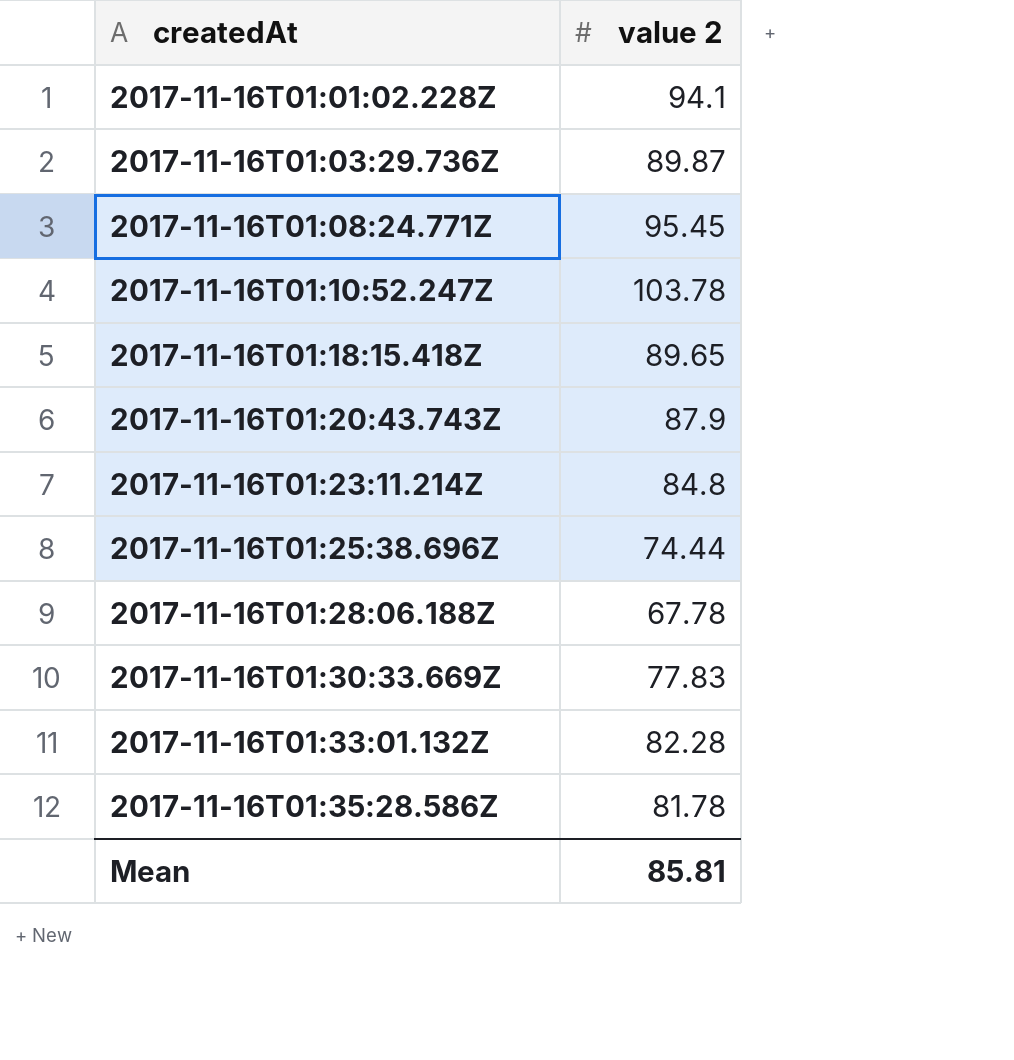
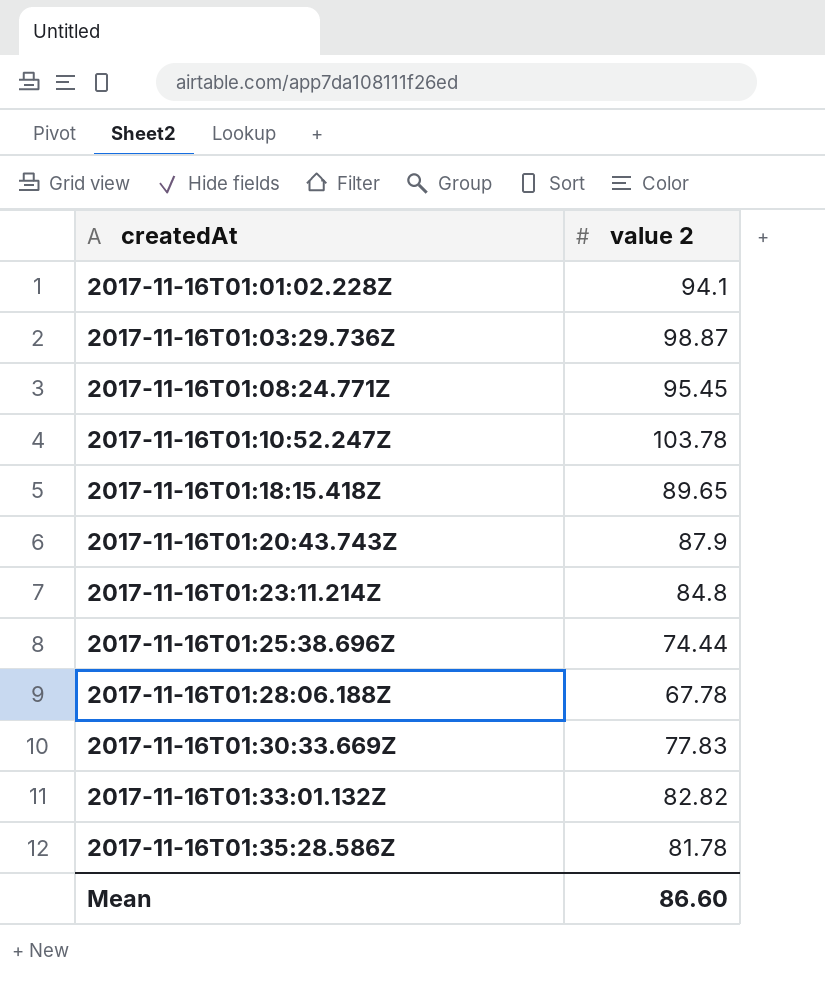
2017-11-16T01:03:29.736Z | value 2: 89.87 -> 98.87
2017-11-16T01:33:01.132Z | value 2: 82.28 -> 82.82
Mean | value 2: 85.81 -> 86.60

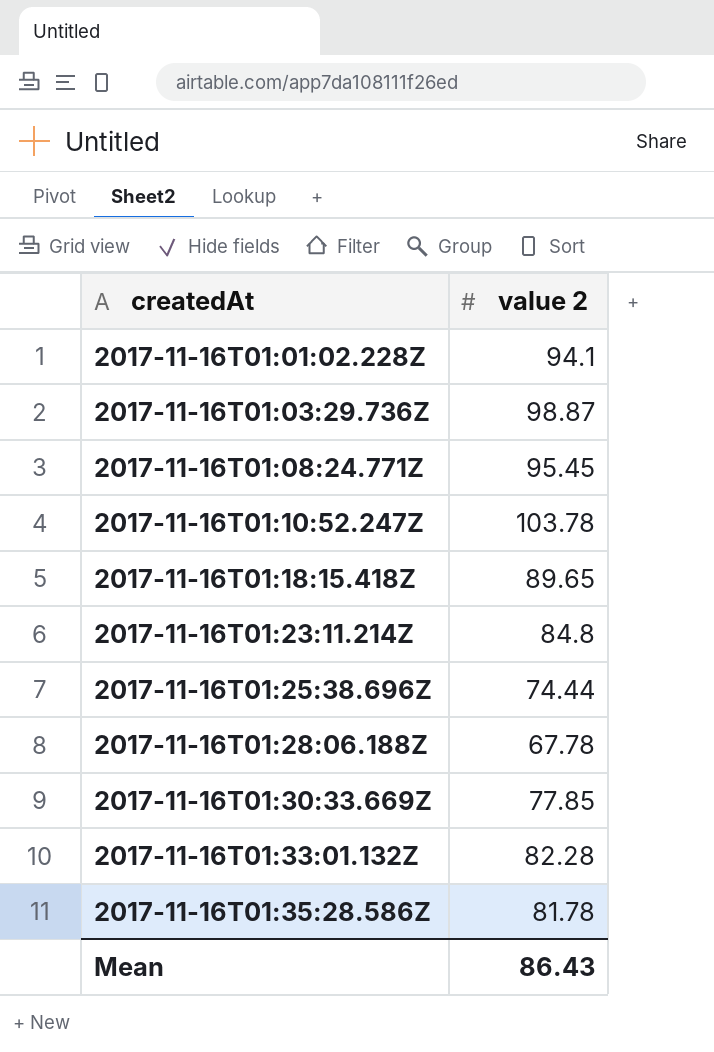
row 2017-11-16T01:20:43.743Z: 87.9 -> none
2017-11-16T01:30:33.669Z | value 2: 77.83 -> 77.85
2017-11-16T01:33:01.132Z | value 2: 82.82 -> 82.28
Mean | value 2: 86.60 -> 86.43

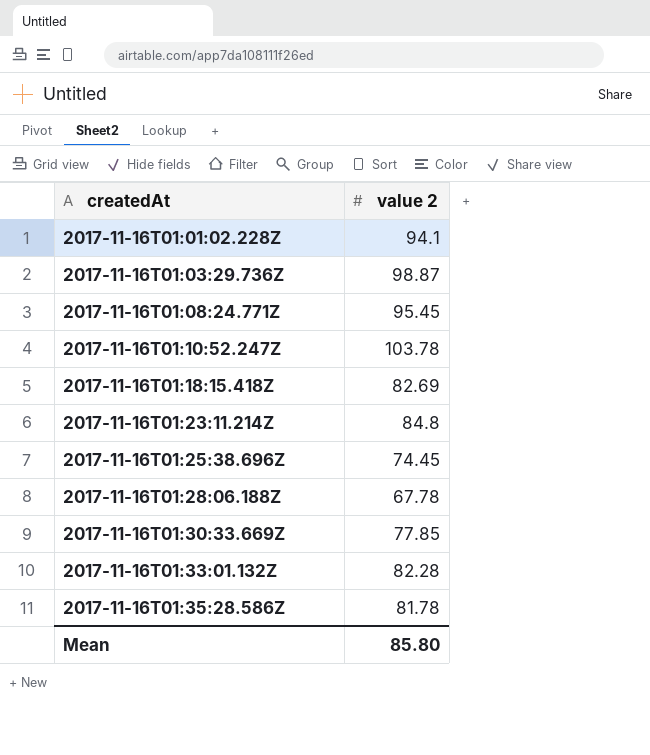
2017-11-16T01:18:15.418Z | value 2: 89.65 -> 82.69
2017-11-16T01:25:38.696Z | value 2: 74.44 -> 74.45
Mean | value 2: 86.43 -> 85.80

